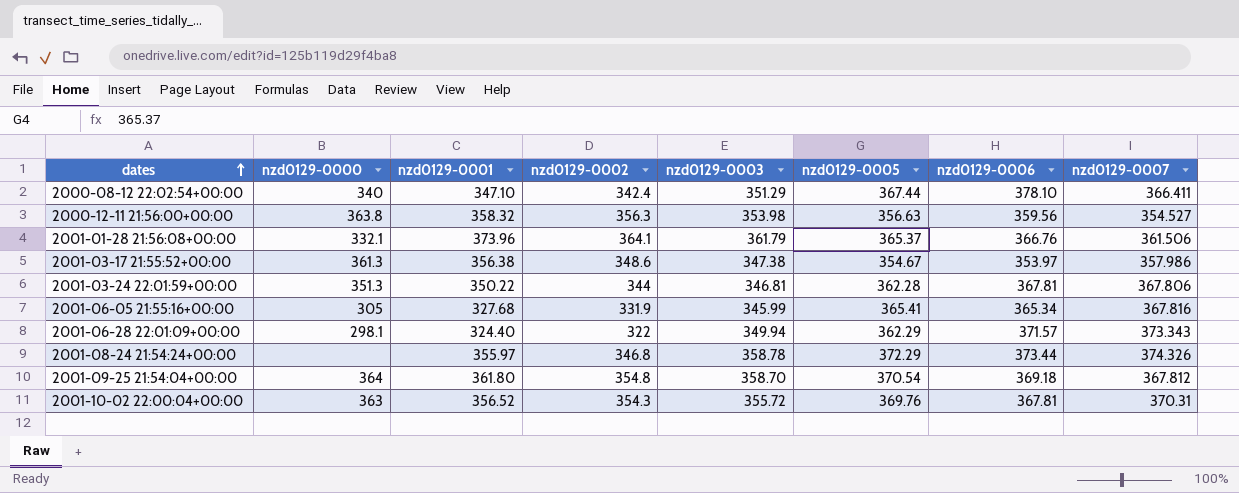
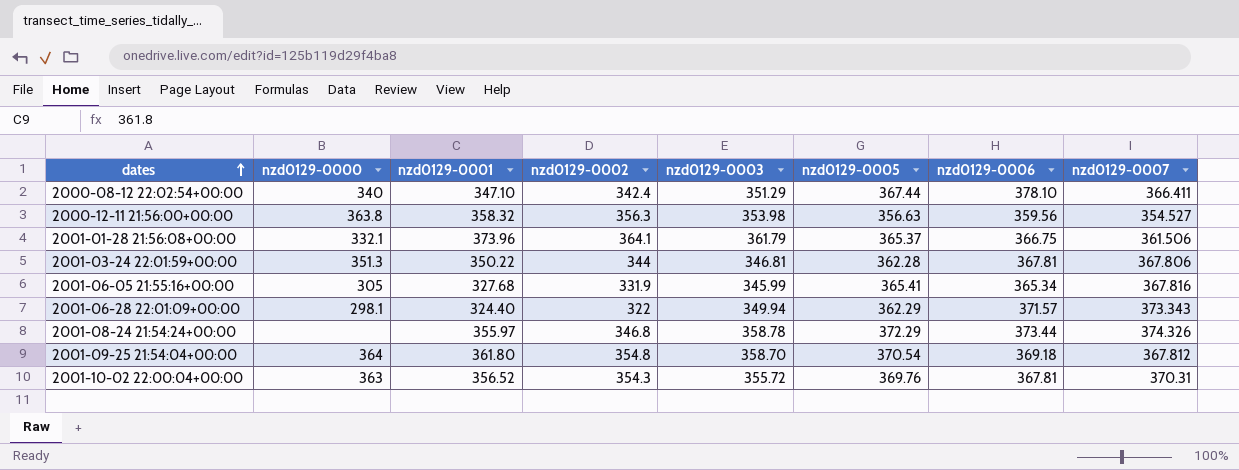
row 2001-03-17 21:55:52+00:00: 361.3 | 356.38 | 348.6 | 347.38 | 354.67 | 353.97 | 357.986 -> none
2001-01-28 21:56:08+00:00 | nzd0129-0006: 366.76 -> 366.75

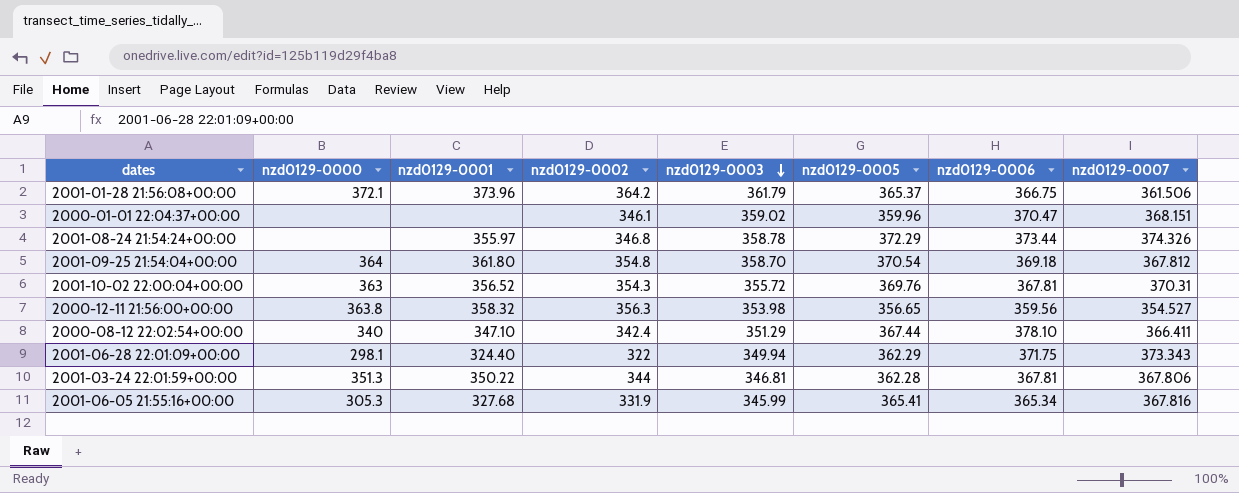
row order: dates ascending -> nzd0129-0003 descending
2001-01-28 21:56:08+00:00 | nzd0129-0000: 332.1 -> 372.1
2001-01-28 21:56:08+00:00 | nzd0129-0002: 364.1 -> 364.2
row 2000-01-01 22:04:37+00:00: none -> none | none | 346.1 | 359.02 | 359.96 | 370.47 | 368.151
2000-12-11 21:56:00+00:00 | nzd0129-0005: 356.63 -> 356.65
2001-06-28 22:01:09+00:00 | nzd0129-0006: 371.57 -> 371.75
2001-06-05 21:55:16+00:00 | nzd0129-0000: 305 -> 305.3

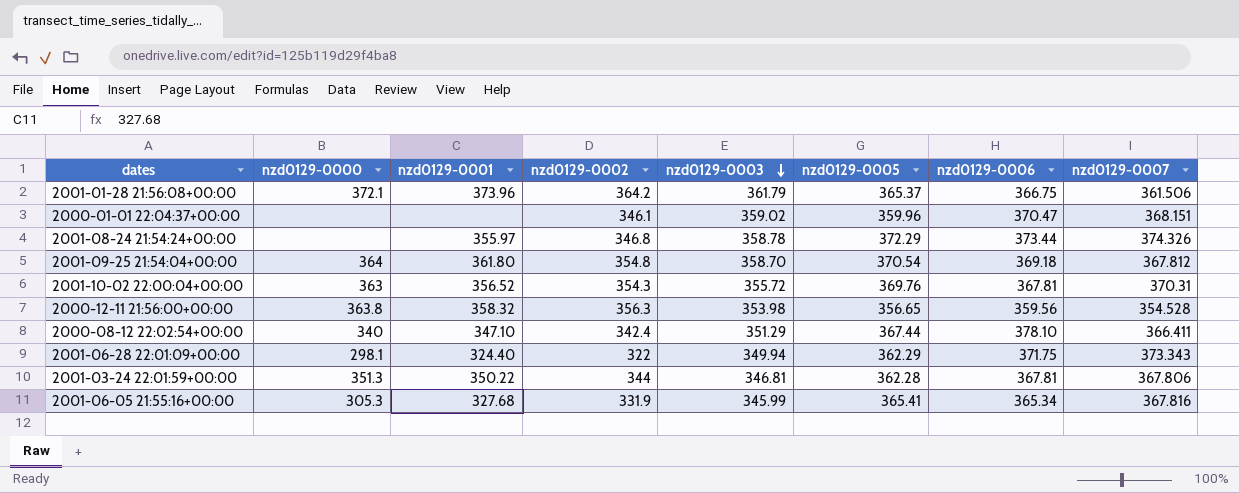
2000-12-11 21:56:00+00:00 | nzd0129-0007: 354.527 -> 354.528

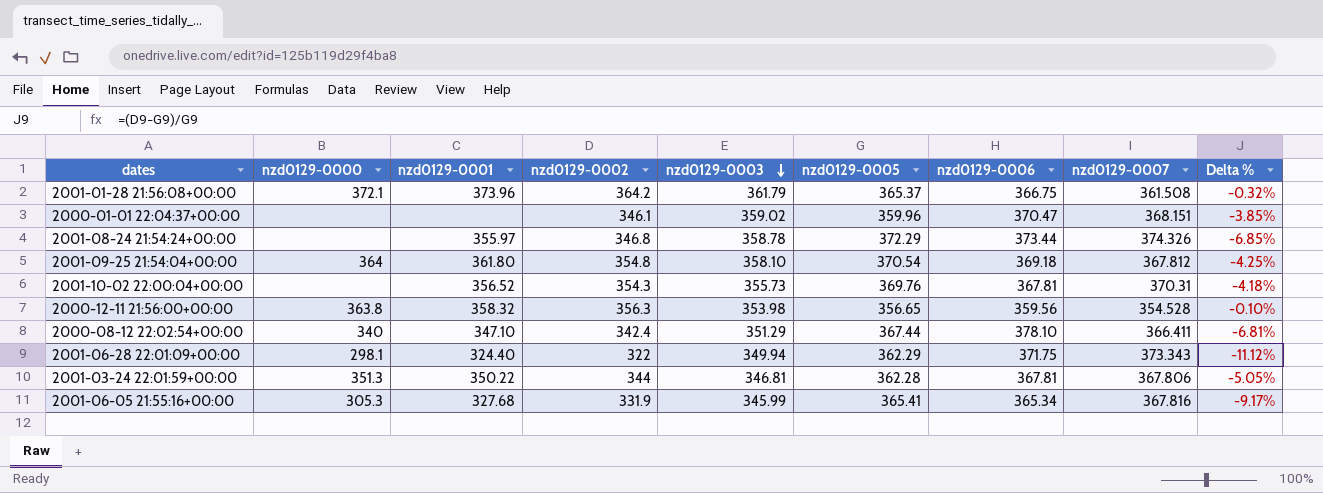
column Delta % | formula: none -> ([nzd0129-0002] - [nzd0129-0005]) / [nzd0129-0005]
2001-01-28 21:56:08+00:00 | nzd0129-0007: 361.506 -> 361.508
2001-09-25 21:54:04+00:00 | nzd0129-0003: 358.70 -> 358.10
2001-10-02 22:00:04+00:00 | nzd0129-0000: 363 -> none
2001-10-02 22:00:04+00:00 | nzd0129-0003: 355.72 -> 355.73

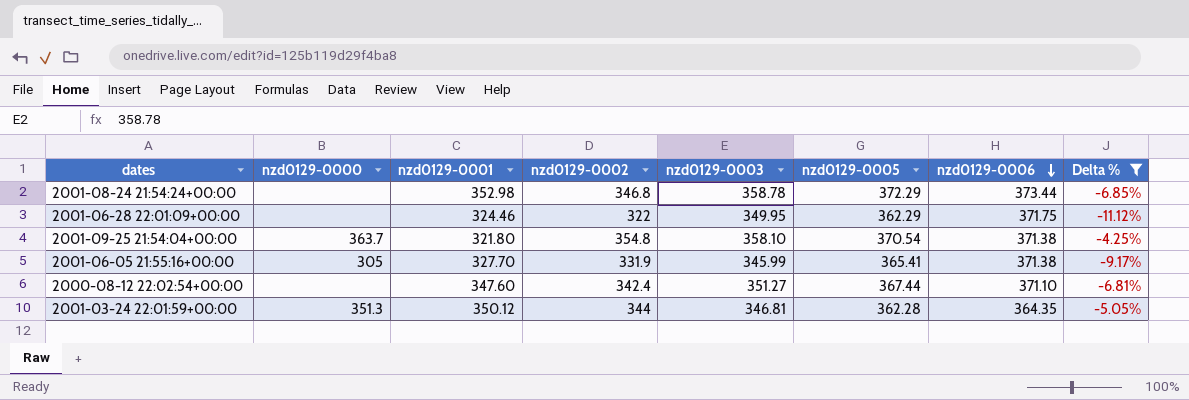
filter: none -> Delta % <= -4.25%
row order: nzd0129-0003 descending -> nzd0129-0006 descending
column nzd0129-0007 | position: 8 -> none
2001-08-24 21:54:24+00:00 | nzd0129-0001: 355.97 -> 352.98
2001-06-28 22:01:09+00:00 | nzd0129-0000: 298.1 -> none
2001-06-28 22:01:09+00:00 | nzd0129-0001: 324.40 -> 324.46
2001-06-28 22:01:09+00:00 | nzd0129-0003: 349.94 -> 349.95
2001-09-25 21:54:04+00:00 | nzd0129-0000: 364 -> 363.7
2001-09-25 21:54:04+00:00 | nzd0129-0001: 361.80 -> 321.80
2001-09-25 21:54:04+00:00 | nzd0129-0006: 369.18 -> 371.38
2001-06-05 21:55:16+00:00 | nzd0129-0000: 305.3 -> 305
2001-06-05 21:55:16+00:00 | nzd0129-0001: 327.68 -> 327.70
2001-06-05 21:55:16+00:00 | nzd0129-0006: 365.34 -> 371.38
2000-08-12 22:02:54+00:00 | nzd0129-0000: 340 -> none
2000-08-12 22:02:54+00:00 | nzd0129-0001: 347.10 -> 347.60
2000-08-12 22:02:54+00:00 | nzd0129-0003: 351.29 -> 351.27
2000-08-12 22:02:54+00:00 | nzd0129-0006: 378.10 -> 371.10
2001-03-24 22:01:59+00:00 | nzd0129-0001: 350.22 -> 350.12
2001-03-24 22:01:59+00:00 | nzd0129-0006: 367.81 -> 364.35

